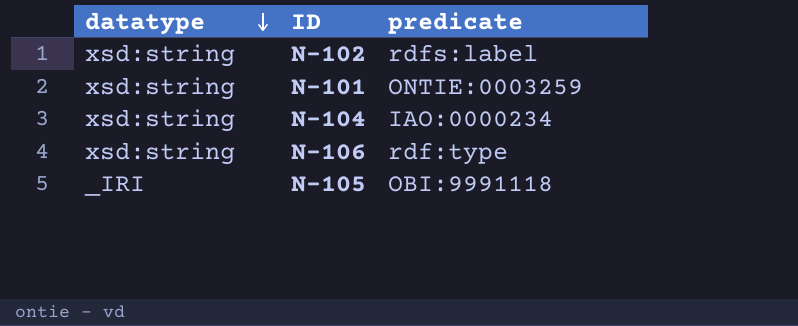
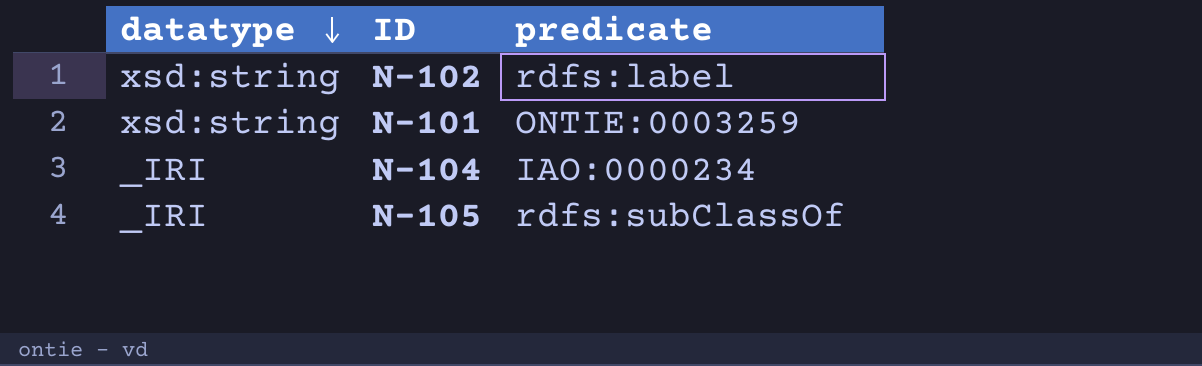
row N-106: xsd:string | rdf:type -> none
N-104 | datatype: xsd:string -> _IRI
N-105 | predicate: OBI:9991118 -> rdfs:subClassOf

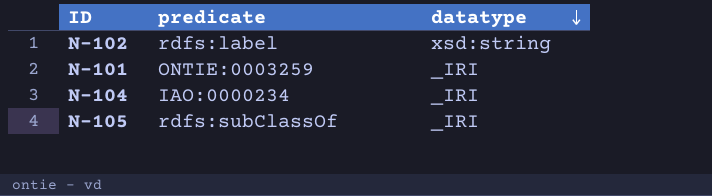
column datatype | position: 1 -> 3
N-101 | datatype: xsd:string -> _IRI

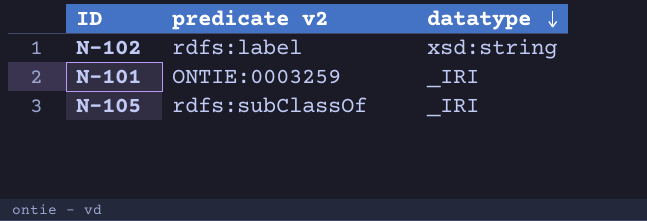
column name: predicate -> predicate v2
row N-104: IAO:0000234 | _IRI -> none

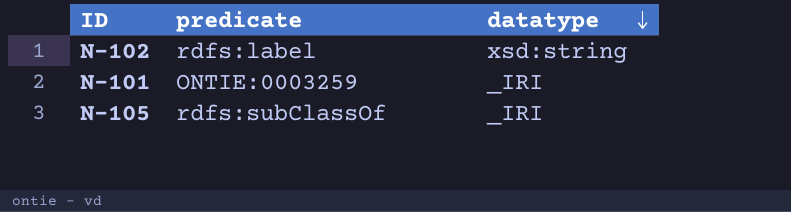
column name: predicate v2 -> predicate

